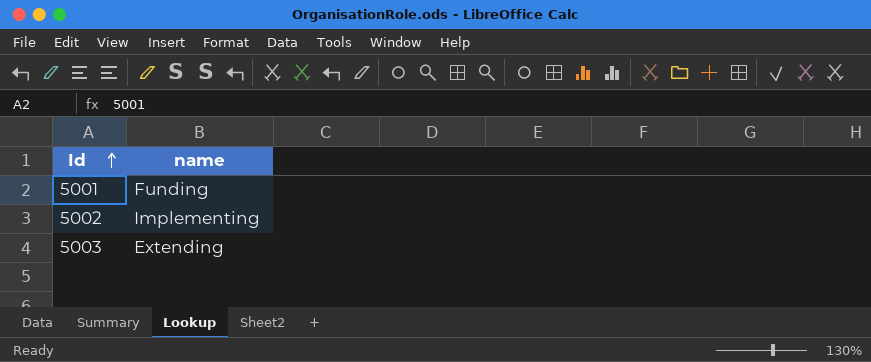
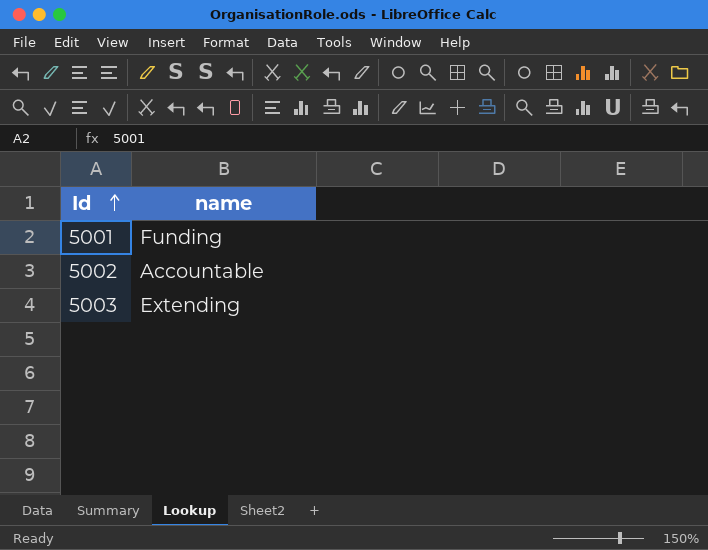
5002 | name: Implementing -> Accountable

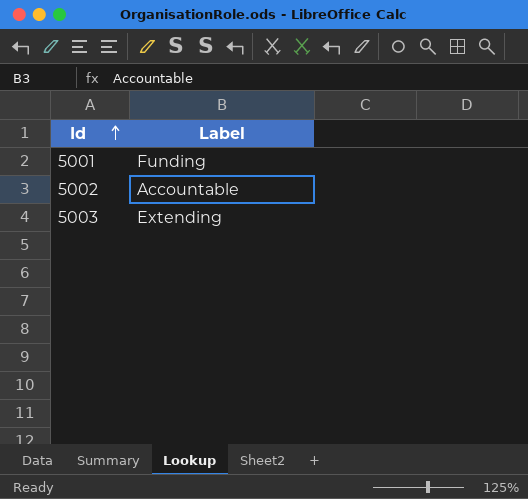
column name: name -> Label

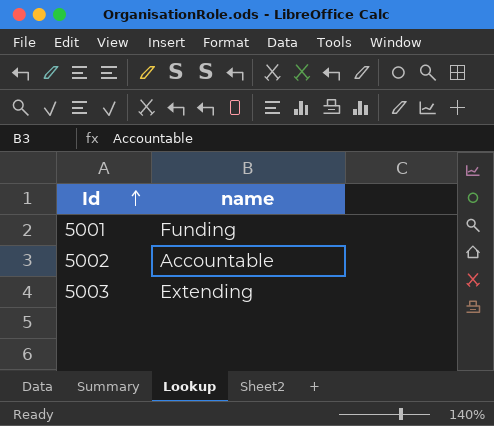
column name: Label -> name

